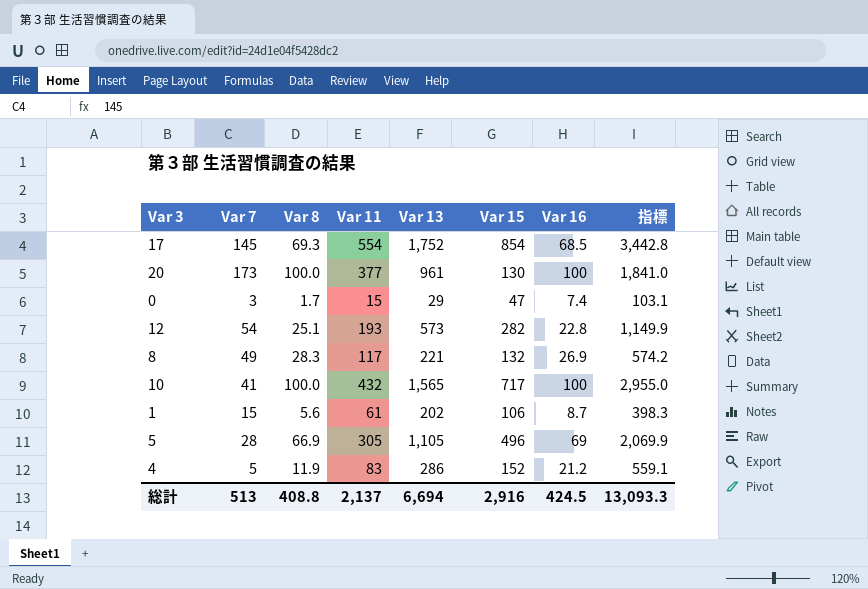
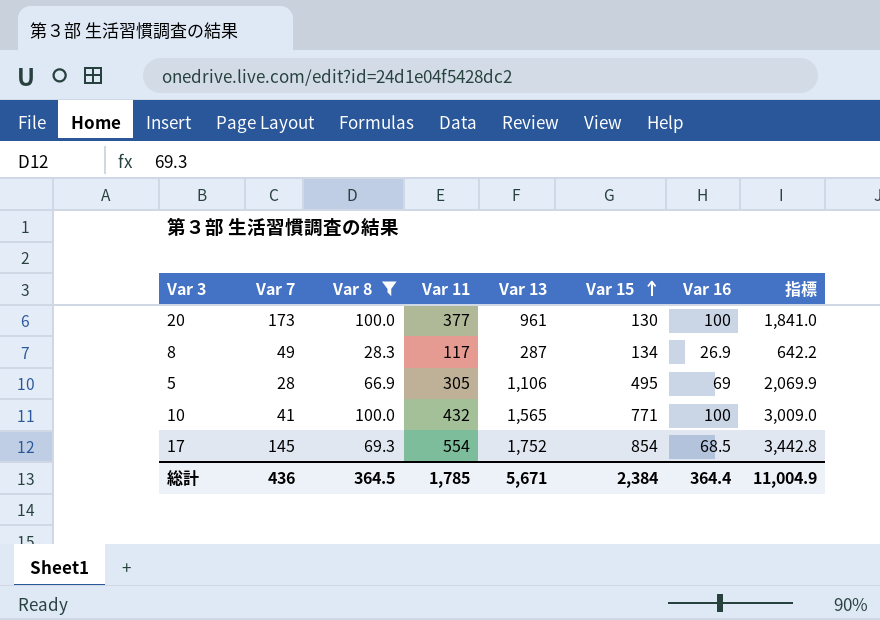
filter: none -> Var 8 >= 28.3
row order: none -> Var 15 ascending
8 | Var 13: 221 -> 287
8 | Var 15: 132 -> 134
8 | 指標: 574.2 -> 642.2
5 | Var 13: 1,105 -> 1,106
5 | Var 15: 496 -> 495
10 | Var 15: 717 -> 771
10 | 指標: 2,955.0 -> 3,009.0
総計 | Var 7: 513 -> 436
総計 | Var 8: 408.8 -> 364.5
総計 | Var 11: 2,137 -> 1,785
総計 | Var 13: 6,694 -> 5,671
総計 | Var 15: 2,916 -> 2,384
総計 | Var 16: 424.5 -> 364.4
総計 | 指標: 13,093.3 -> 11,004.9

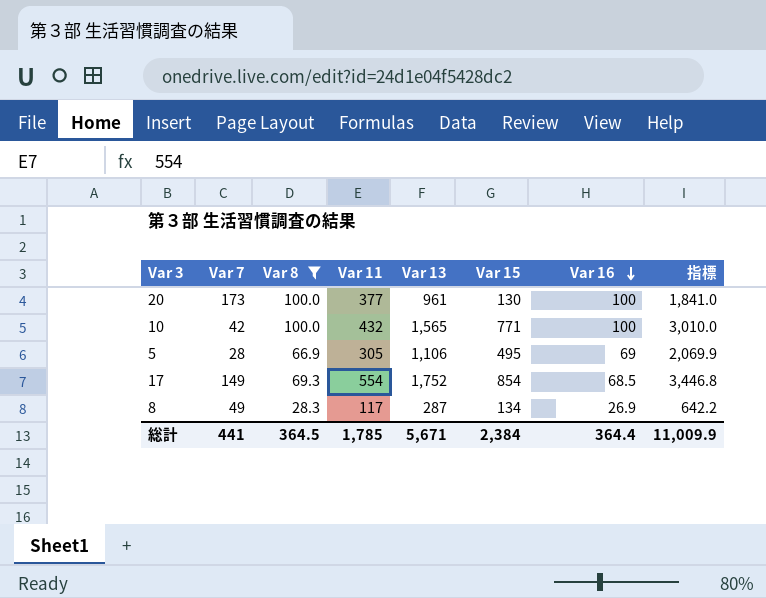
row order: Var 15 ascending -> Var 16 descending
10 | Var 7: 41 -> 42
10 | 指標: 3,009.0 -> 3,010.0
17 | Var 7: 145 -> 149
17 | 指標: 3,442.8 -> 3,446.8
総計 | Var 7: 436 -> 441
総計 | 指標: 11,004.9 -> 11,009.9

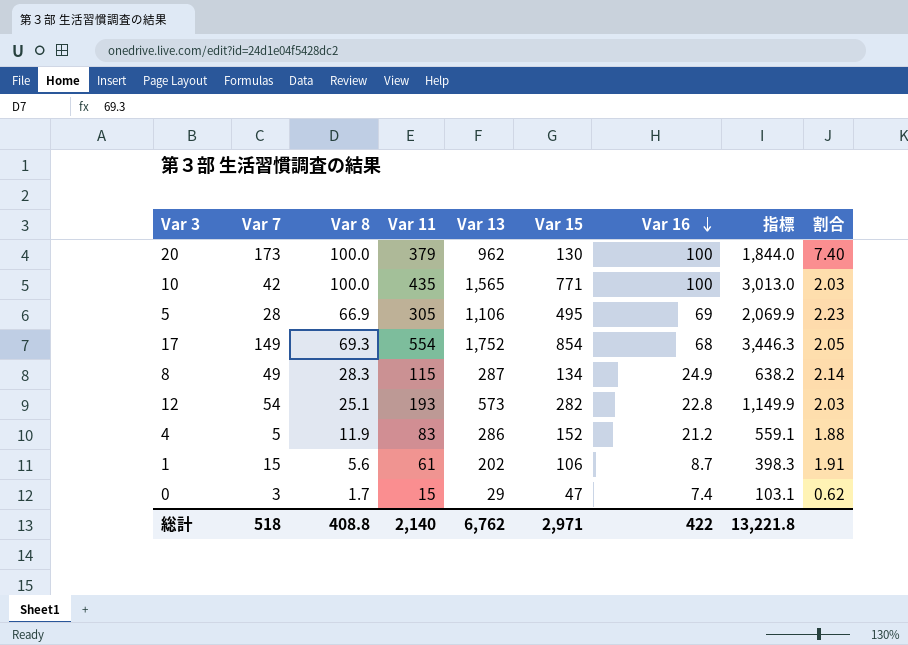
filter: Var 8 >= 28.3 -> none
column 割合 | formula: none -> [Var 13] / [Var 15]
20 | Var 11: 377 -> 379
20 | Var 13: 961 -> 962
20 | 指標: 1,841.0 -> 1,844.0
10 | Var 11: 432 -> 435
10 | 指標: 3,010.0 -> 3,013.0
17 | Var 16: 68.5 -> 68
17 | 指標: 3,446.8 -> 3,446.3
8 | Var 11: 117 -> 115
8 | Var 16: 26.9 -> 24.9
8 | 指標: 642.2 -> 638.2
総計 | Var 7: 441 -> 518
総計 | Var 8: 364.5 -> 408.8
総計 | Var 11: 1,785 -> 2,140
総計 | Var 13: 5,671 -> 6,762
総計 | Var 15: 2,384 -> 2,971
総計 | Var 16: 364.4 -> 422
総計 | 指標: 11,009.9 -> 13,221.8

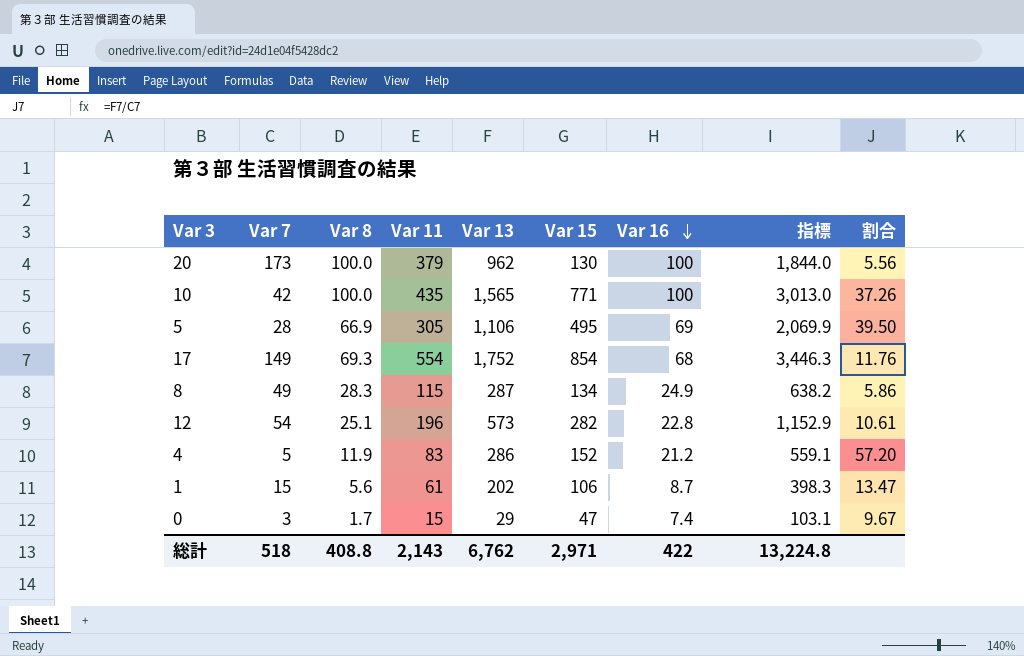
column 割合 | formula: [Var 13] / [Var 15] -> [Var 13] / [Var 7]
12 | Var 11: 193 -> 196
12 | 指標: 1,149.9 -> 1,152.9
総計 | Var 11: 2,140 -> 2,143
総計 | 指標: 13,221.8 -> 13,224.8

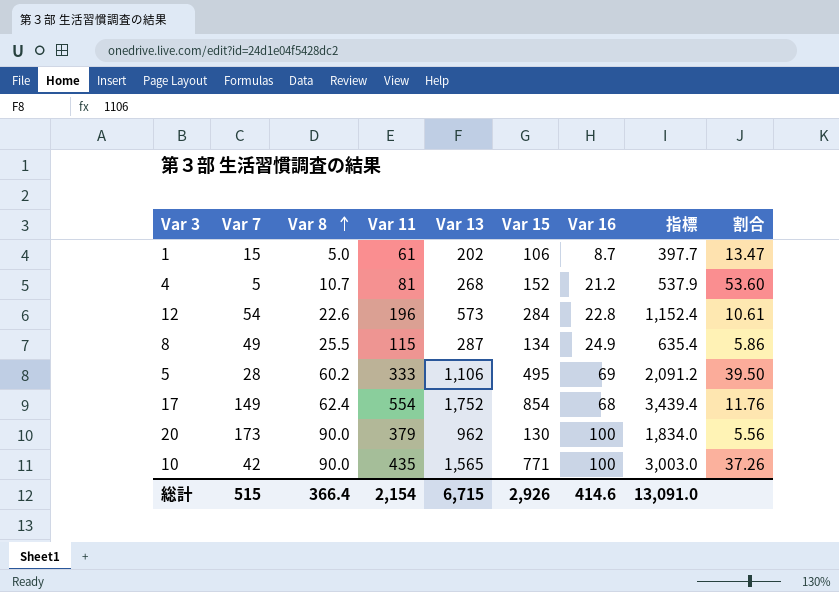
row order: Var 16 descending -> Var 8 ascending
row 0: 3 | 1.7 | 15 | 29 | 47 | 7.4 | 103.1 | 9.67 -> none
1 | Var 8: 5.6 -> 5.0
1 | 指標: 398.3 -> 397.7
4 | Var 8: 11.9 -> 10.7
4 | Var 11: 83 -> 81
4 | Var 13: 286 -> 268
4 | 指標: 559.1 -> 537.9
4 | 割合: 57.20 -> 53.60
12 | Var 8: 25.1 -> 22.6
12 | Var 15: 282 -> 284
12 | 指標: 1,152.9 -> 1,152.4
8 | Var 8: 28.3 -> 25.5
8 | 指標: 638.2 -> 635.4
5 | Var 8: 66.9 -> 60.2
5 | Var 11: 305 -> 333
5 | 指標: 2,069.9 -> 2,091.2
17 | Var 8: 69.3 -> 62.4
17 | 指標: 3,446.3 -> 3,439.4
20 | Var 8: 100.0 -> 90.0
20 | 指標: 1,844.0 -> 1,834.0
10 | Var 8: 100.0 -> 90.0
10 | 指標: 3,013.0 -> 3,003.0
総計 | Var 7: 518 -> 515
総計 | Var 8: 408.8 -> 366.4
総計 | Var 11: 2,143 -> 2,154
総計 | Var 13: 6,762 -> 6,715
総計 | Var 15: 2,971 -> 2,926
総計 | Var 16: 422 -> 414.6
総計 | 指標: 13,224.8 -> 13,091.0

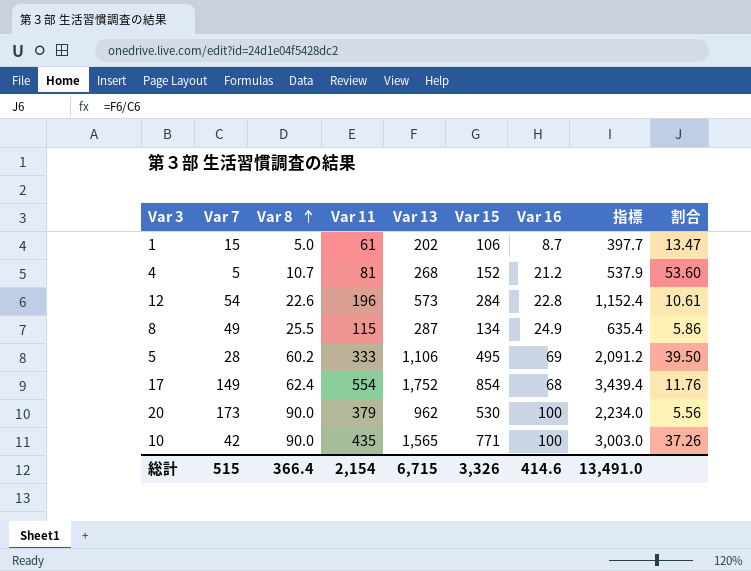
20 | Var 15: 130 -> 530
20 | 指標: 1,834.0 -> 2,234.0
総計 | Var 15: 2,926 -> 3,326
総計 | 指標: 13,091.0 -> 13,491.0

